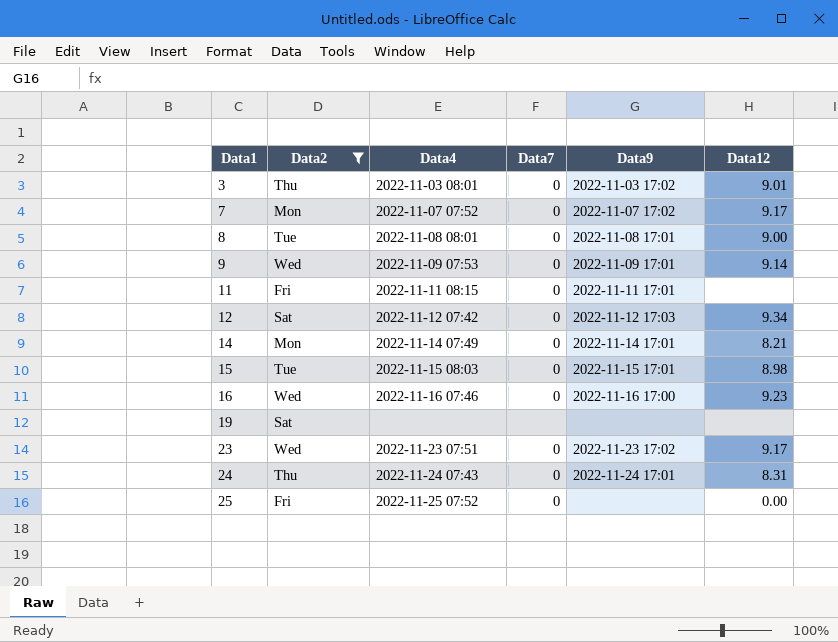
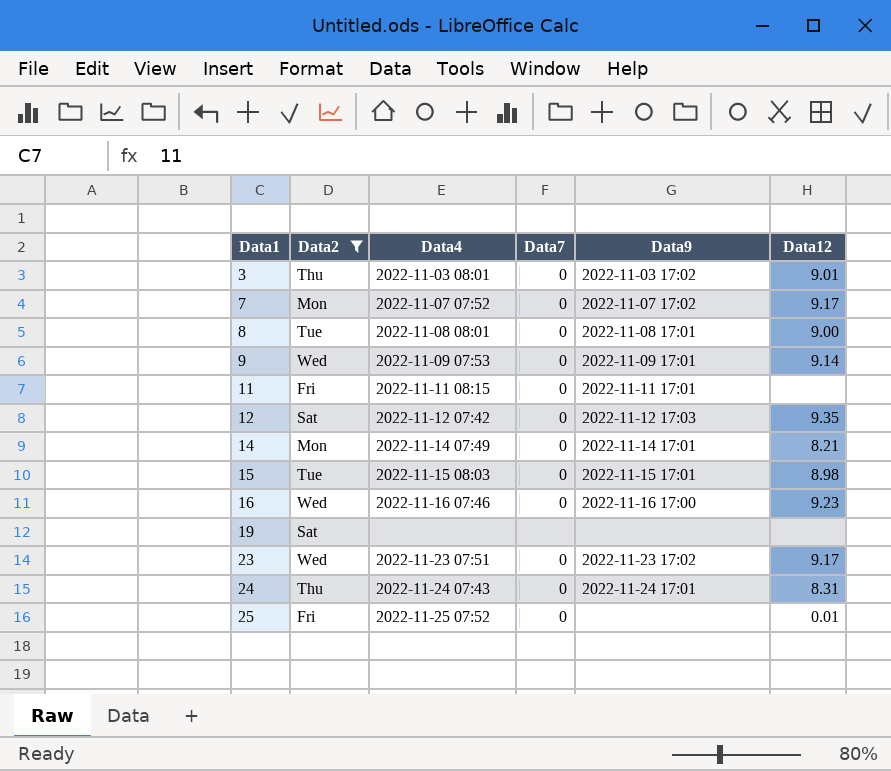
12 | Data12: 9.34 -> 9.35
25 | Data12: 0.00 -> 0.01

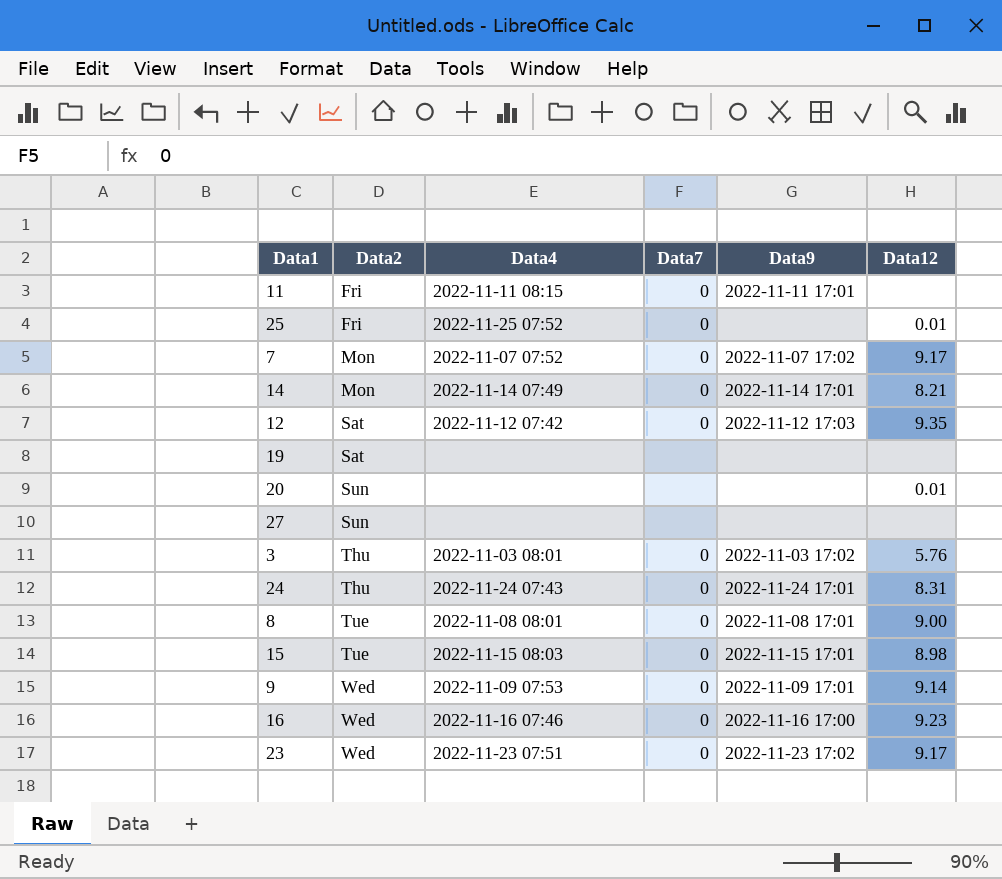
filter: Data2 != Sun -> none
row order: Data1 ascending -> Data2 ascending
3 | Data12: 9.01 -> 5.76

